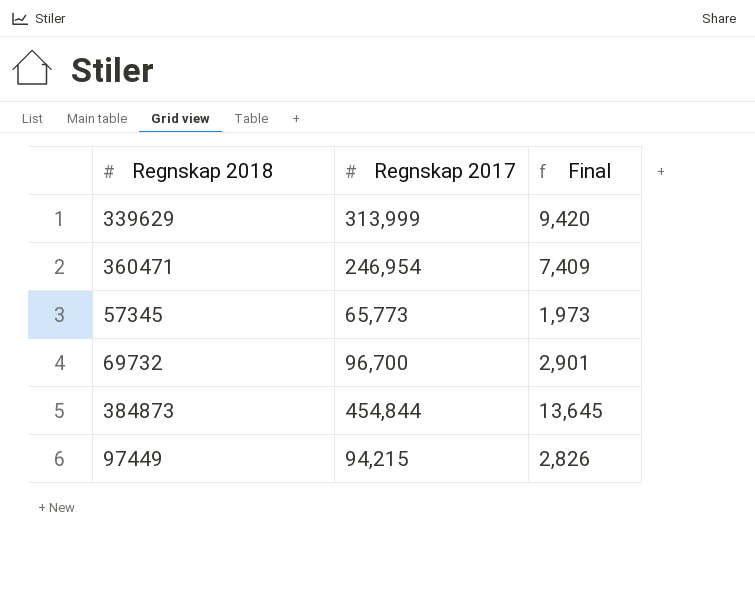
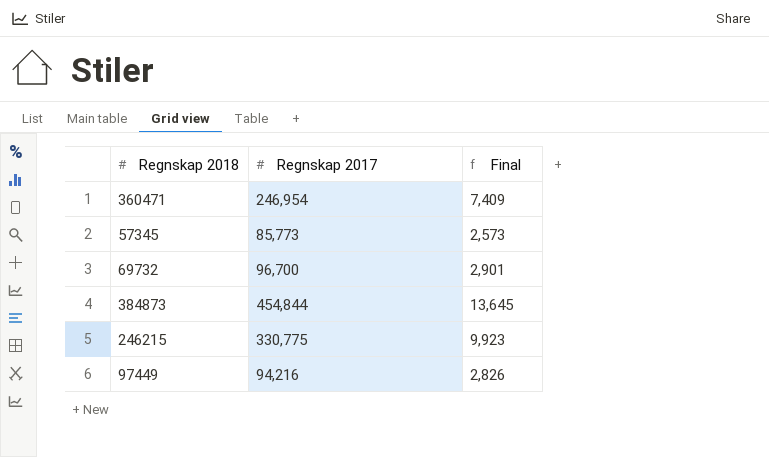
row 339629: 313,999 | 9,420 -> none
57345 | Regnskap 2017: 65,773 -> 85,773
57345 | Final: 1,973 -> 2,573
row 246215: none -> 330,775 | 9,923
97449 | Regnskap 2017: 94,215 -> 94,216

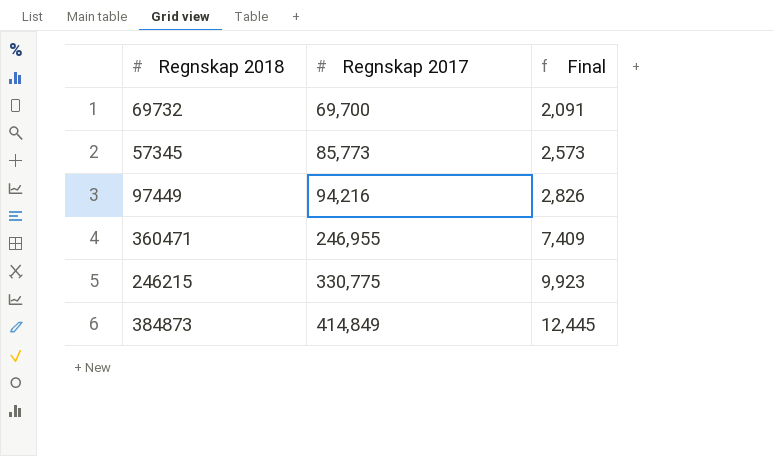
row order: none -> Regnskap 2017 ascending
69732 | Regnskap 2017: 96,700 -> 69,700
69732 | Final: 2,901 -> 2,091
360471 | Regnskap 2017: 246,954 -> 246,955
384873 | Regnskap 2017: 454,844 -> 414,849
384873 | Final: 13,645 -> 12,445

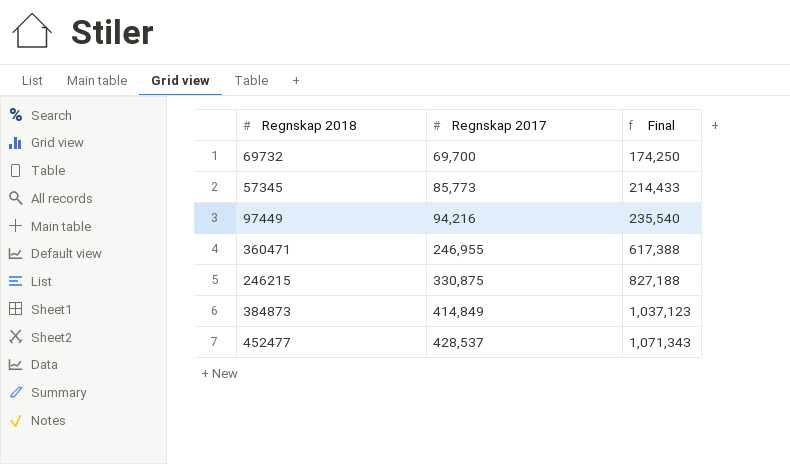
column Final | formula: [Regnskap 2017] * 0.03 -> [Regnskap 2017] * 2.5
246215 | Regnskap 2017: 330,775 -> 330,875
row 452477: none -> 428,537 | 1,071,343

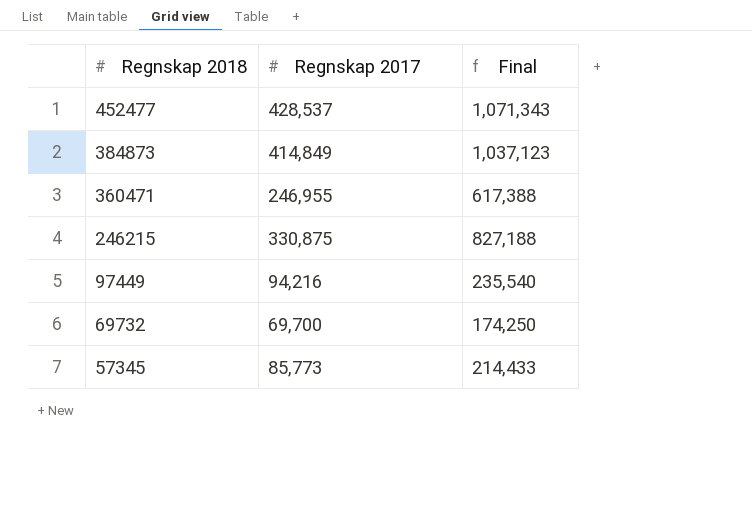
row order: Regnskap 2017 ascending -> Regnskap 2018 descending

